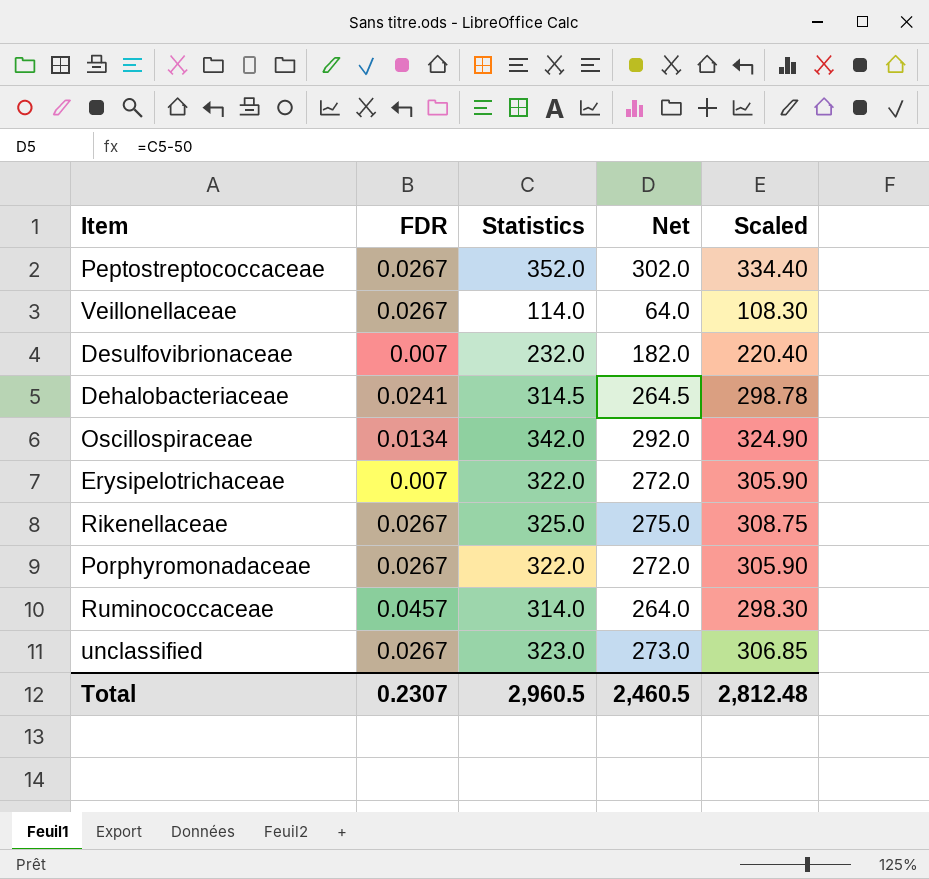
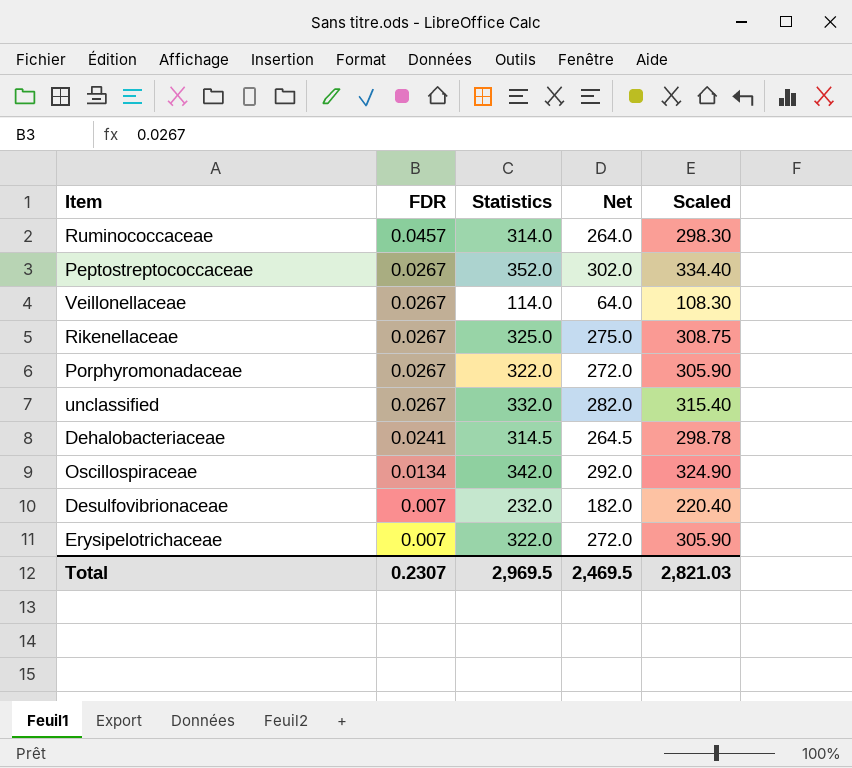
row order: none -> FDR descending
unclassified | Statistics: 323.0 -> 332.0
unclassified | Net: 273.0 -> 282.0
unclassified | Scaled: 306.85 -> 315.40
Total | Statistics: 2,960.5 -> 2,969.5
Total | Net: 2,460.5 -> 2,469.5
Total | Scaled: 2,812.48 -> 2,821.03

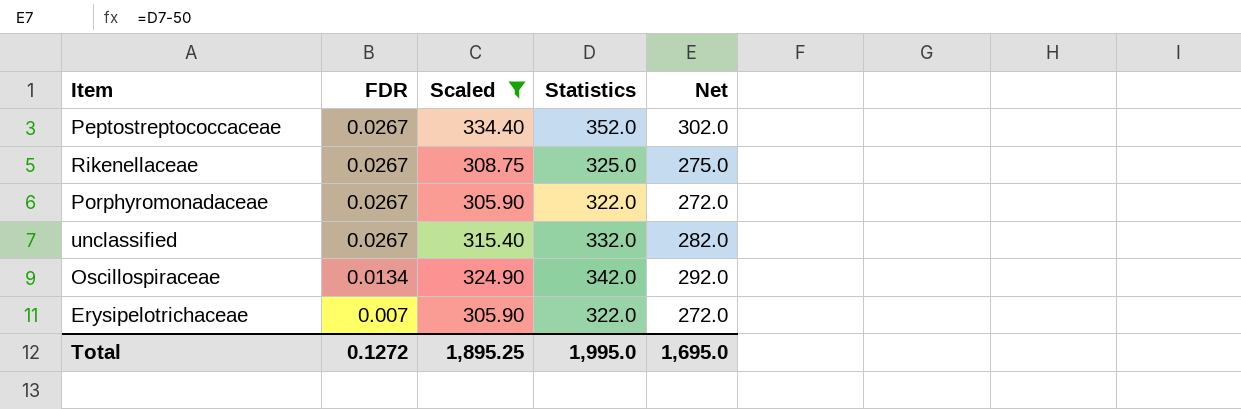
filter: none -> Scaled >= 305.90
column Scaled | position: 5 -> 3
Total | FDR: 0.2307 -> 0.1272
Total | Scaled: 2,821.03 -> 1,895.25
Total | Statistics: 2,969.5 -> 1,995.0
Total | Net: 2,469.5 -> 1,695.0

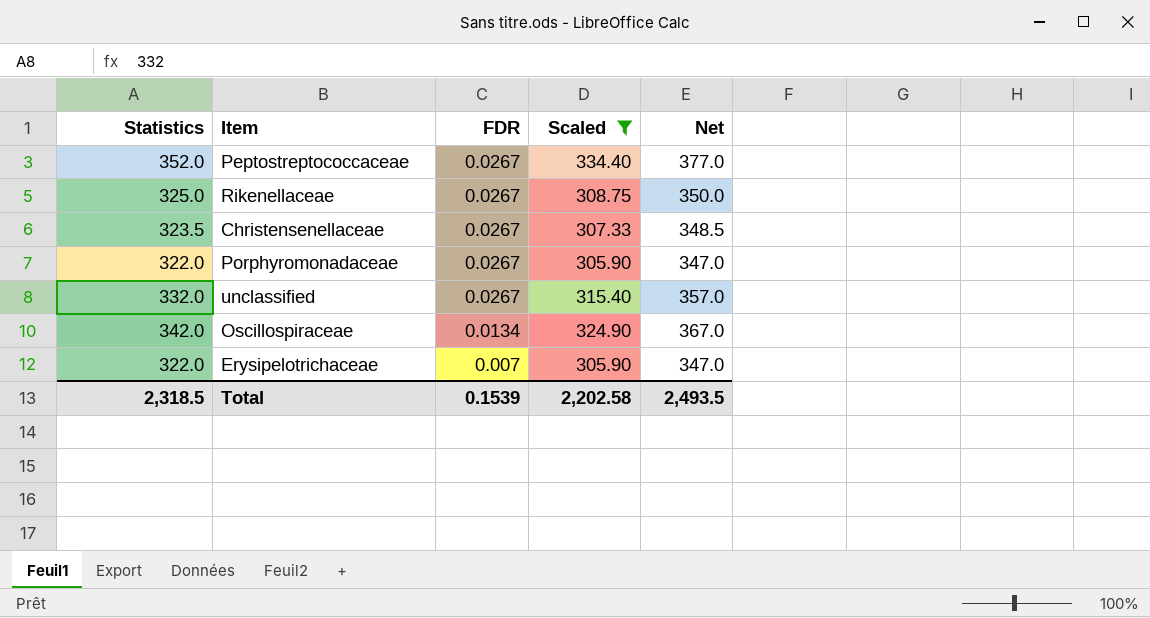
column Statistics | position: 4 -> 1
column Net | formula: [Statistics] - 50 -> [Statistics] + 25
row Christensenellaceae: none -> 323.5 | 0.0267 | 307.33 | 348.5
Total | Statistics: 1,995.0 -> 2,318.5
Total | FDR: 0.1272 -> 0.1539
Total | Scaled: 1,895.25 -> 2,202.58
Total | Net: 1,695.0 -> 2,493.5

